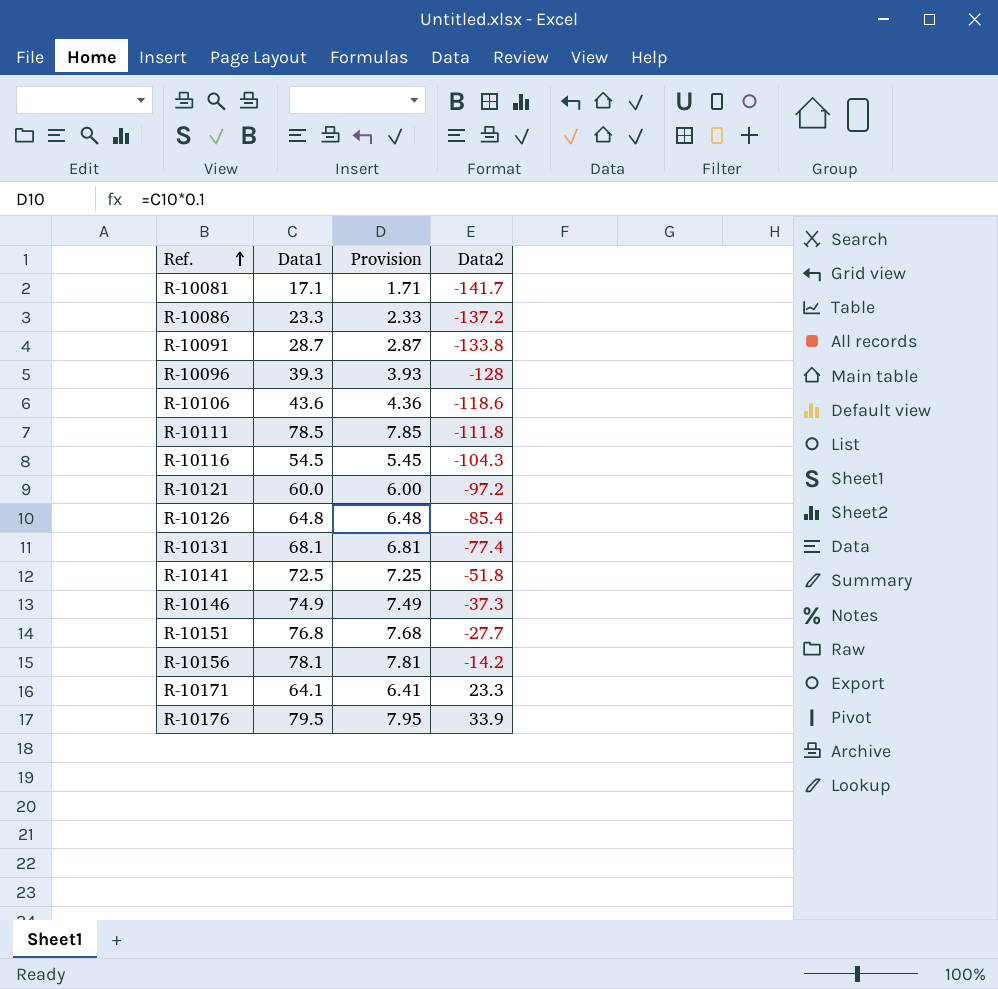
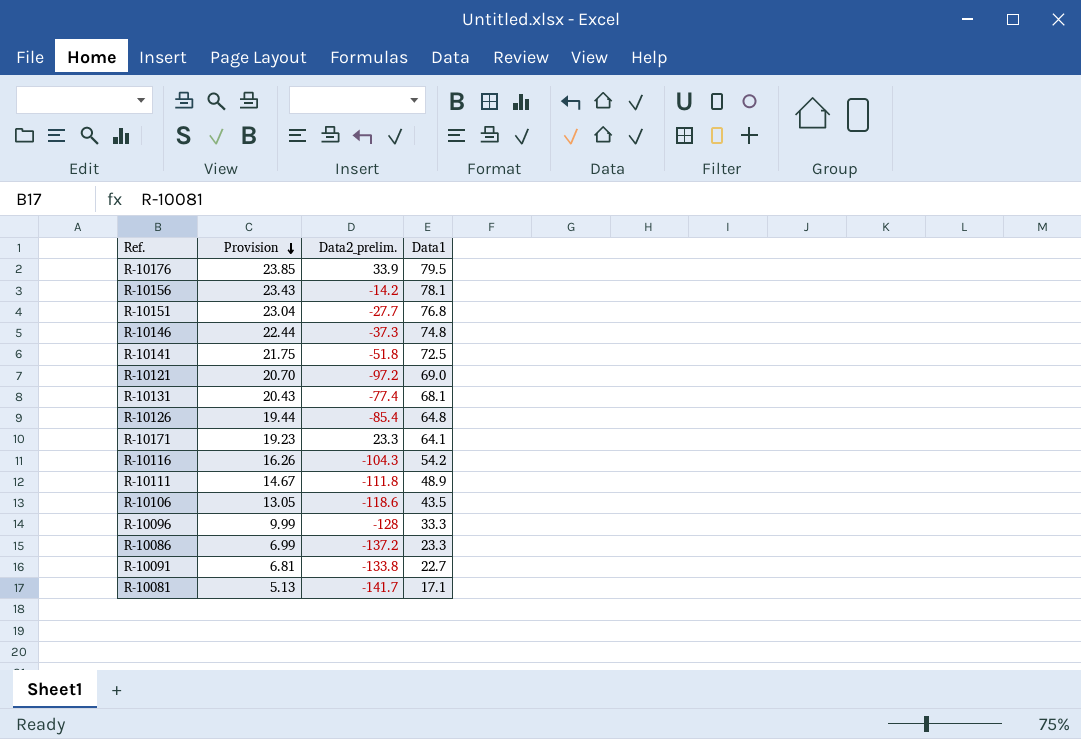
row order: Ref. ascending -> Provision descending
column Provision | formula: [Data1] * 0.1 -> [Data1] * 0.3
column name: Data2 -> Data2_prelim.
column Data1 | position: 2 -> 4
R-10146 | Data1: 74.9 -> 74.8
R-10121 | Data1: 60.0 -> 69.0
R-10116 | Data1: 54.5 -> 54.2
R-10111 | Data1: 78.5 -> 48.9
R-10106 | Data1: 43.6 -> 43.5
R-10096 | Data1: 39.3 -> 33.3
R-10091 | Data1: 28.7 -> 22.7

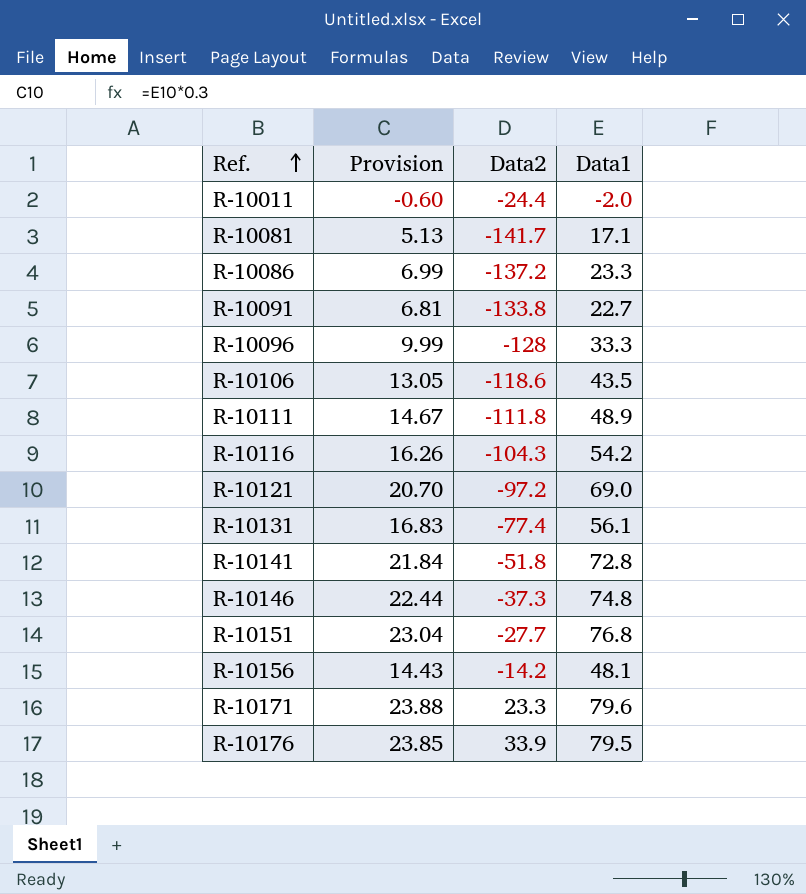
row order: Provision descending -> Ref. ascending
column name: Data2_prelim. -> Data2
row R-10126: 19.44 | -85.4 | 64.8 -> none
row R-10011: none -> -0.60 | -24.4 | -2.0
R-10131 | Provision: 20.43 -> 16.83
R-10131 | Data1: 68.1 -> 56.1
R-10141 | Provision: 21.75 -> 21.84
R-10141 | Data1: 72.5 -> 72.8
R-10156 | Provision: 23.43 -> 14.43
R-10156 | Data1: 78.1 -> 48.1
R-10171 | Provision: 19.23 -> 23.88
R-10171 | Data1: 64.1 -> 79.6

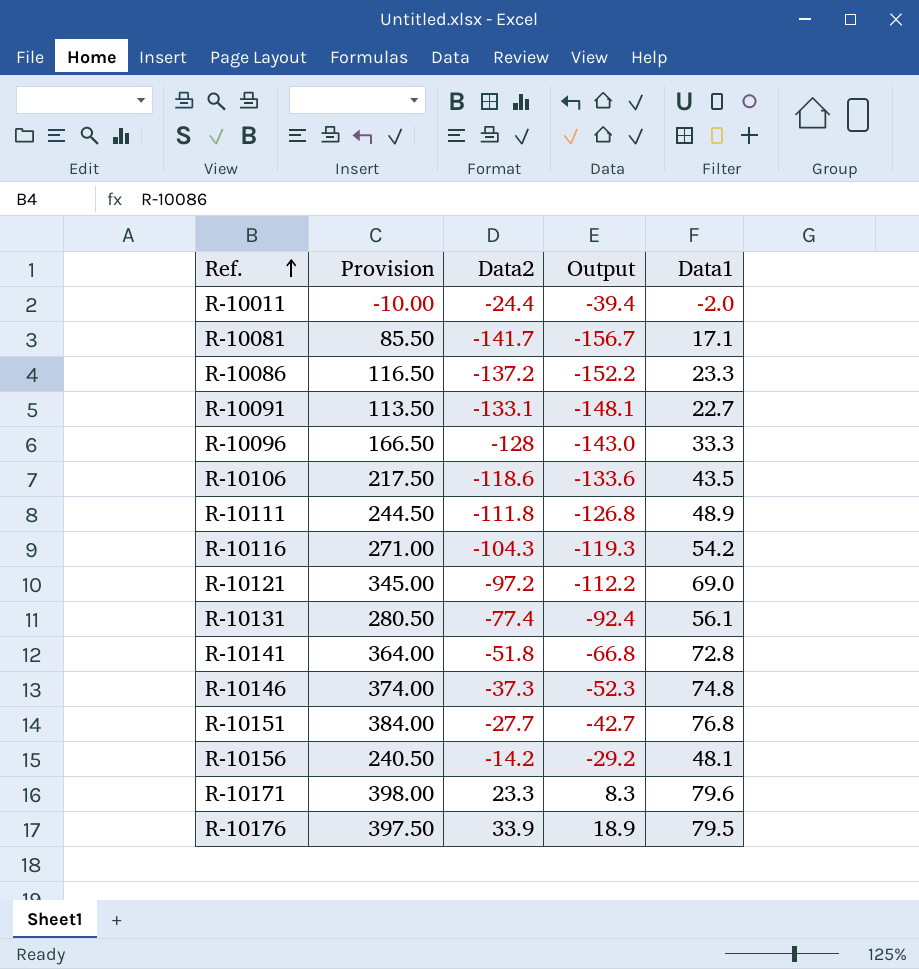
column Provision | formula: [Data1] * 0.3 -> [Data1] * 5
column Output | formula: none -> [Data2] - 15
R-10091 | Data2: -133.8 -> -133.1

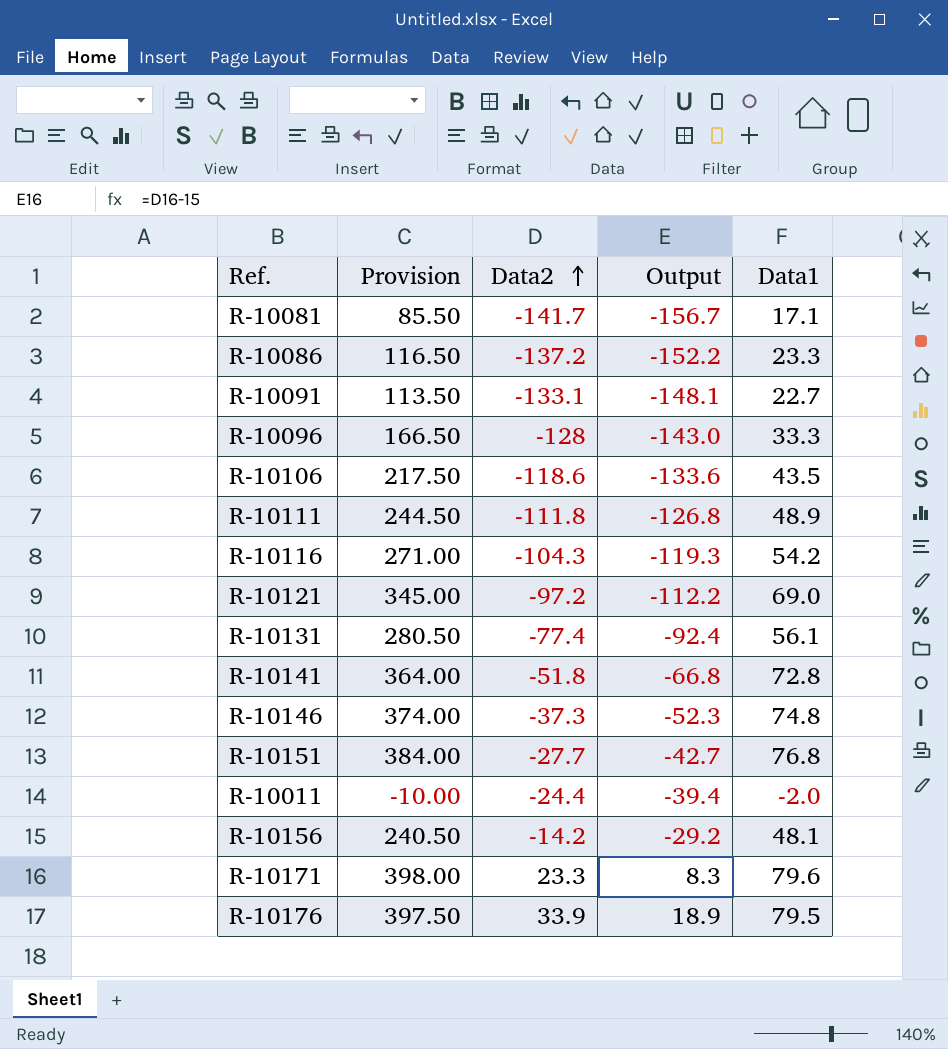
row order: Ref. ascending -> Data2 ascending

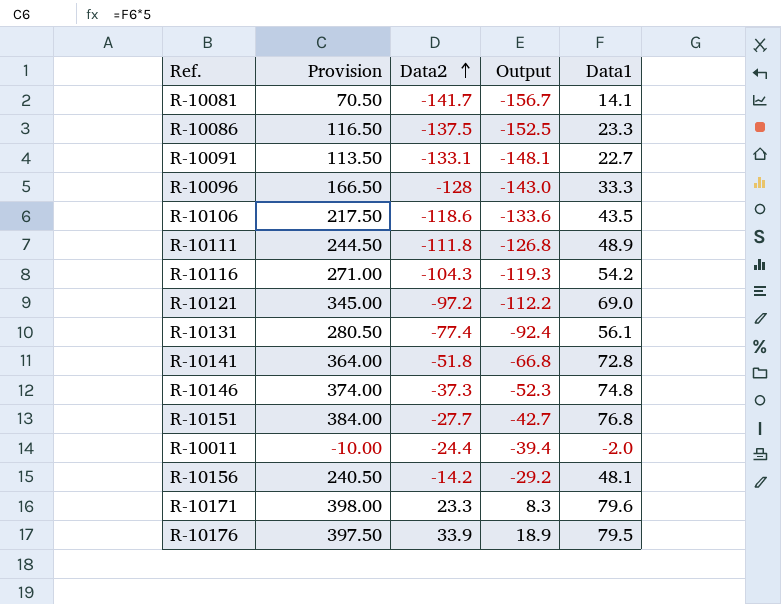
R-10081 | Provision: 85.50 -> 70.50
R-10081 | Data1: 17.1 -> 14.1
R-10086 | Data2: -137.2 -> -137.5
R-10086 | Output: -152.2 -> -152.5

